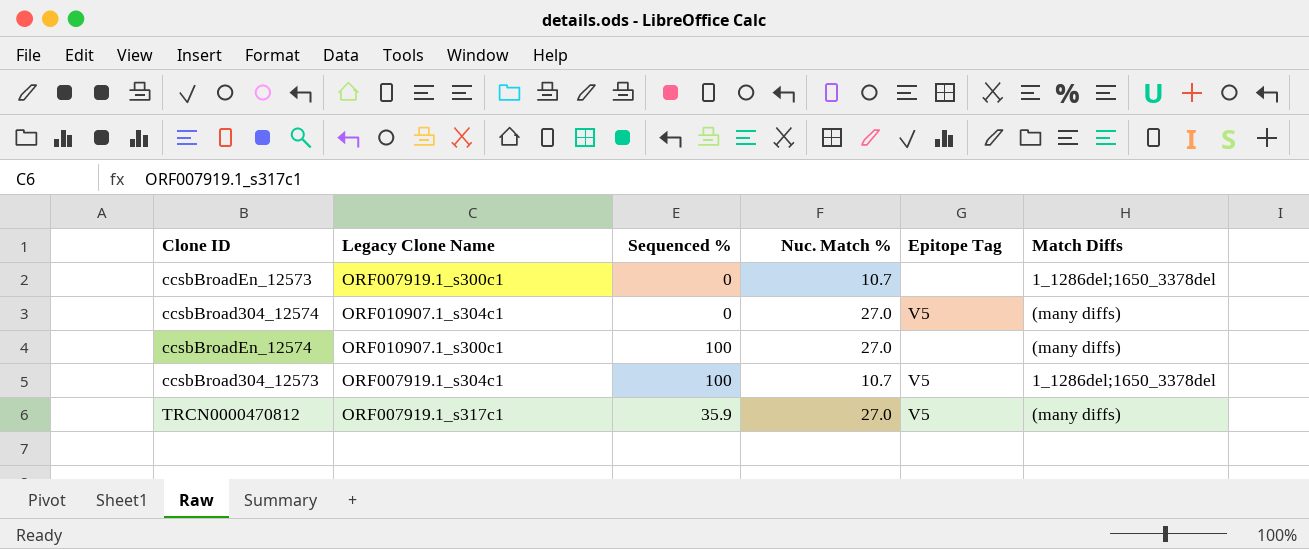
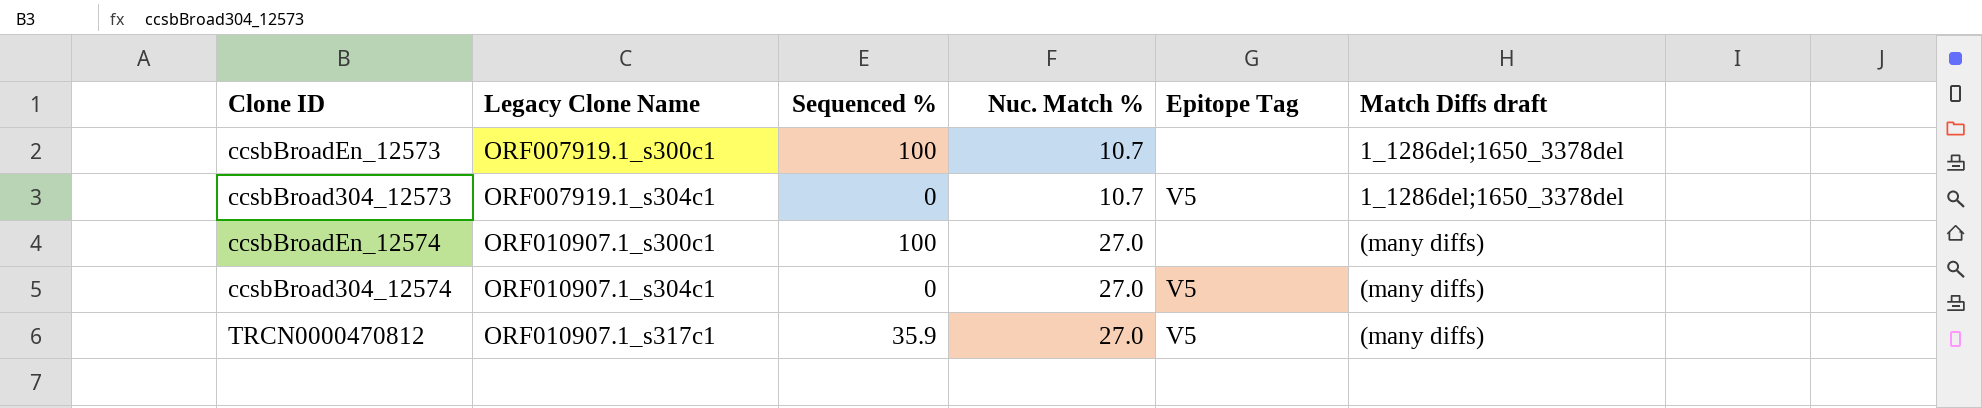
row order: none -> Legacy Clone Name ascending
column name: Match Diffs -> Match Diffs draft
ccsbBroadEn_12573 | Sequenced %: 0 -> 100
ccsbBroad304_12573 | Sequenced %: 100 -> 0
TRCN0000470812 | Legacy Clone Name: ORF007919.1_s317c1 -> ORF010907.1_s317c1

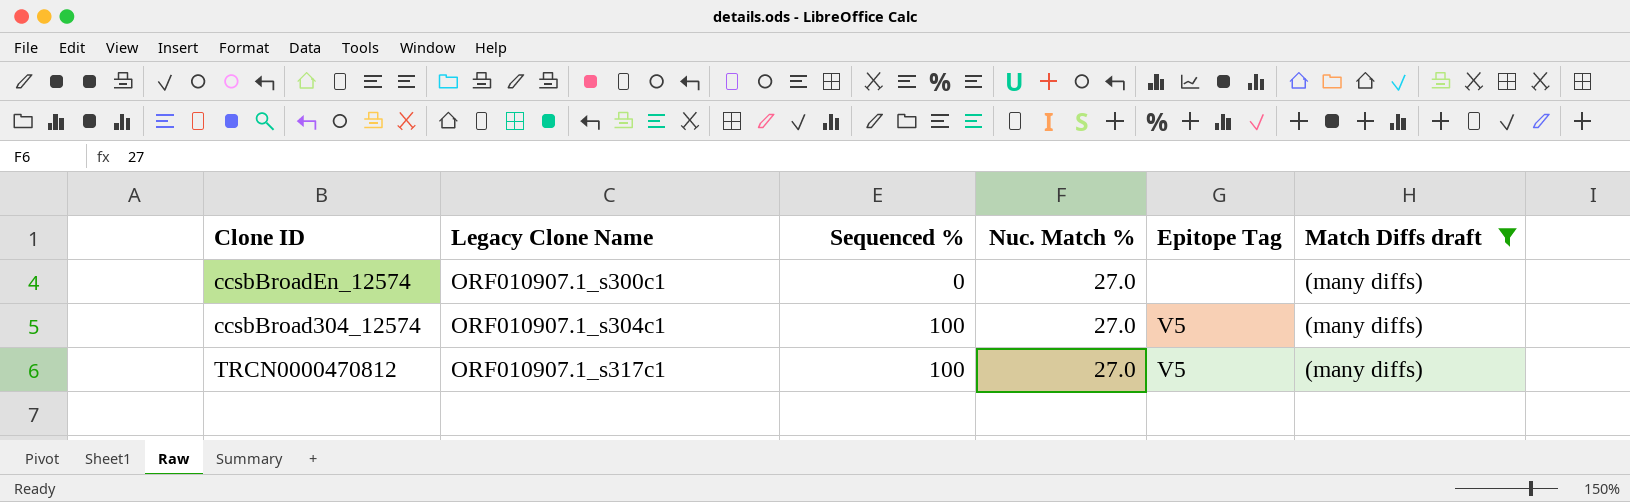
filter: none -> Match Diffs draft = (many diffs)
ccsbBroadEn_12574 | Sequenced %: 100 -> 0
ccsbBroad304_12574 | Sequenced %: 0 -> 100
TRCN0000470812 | Sequenced %: 35.9 -> 100

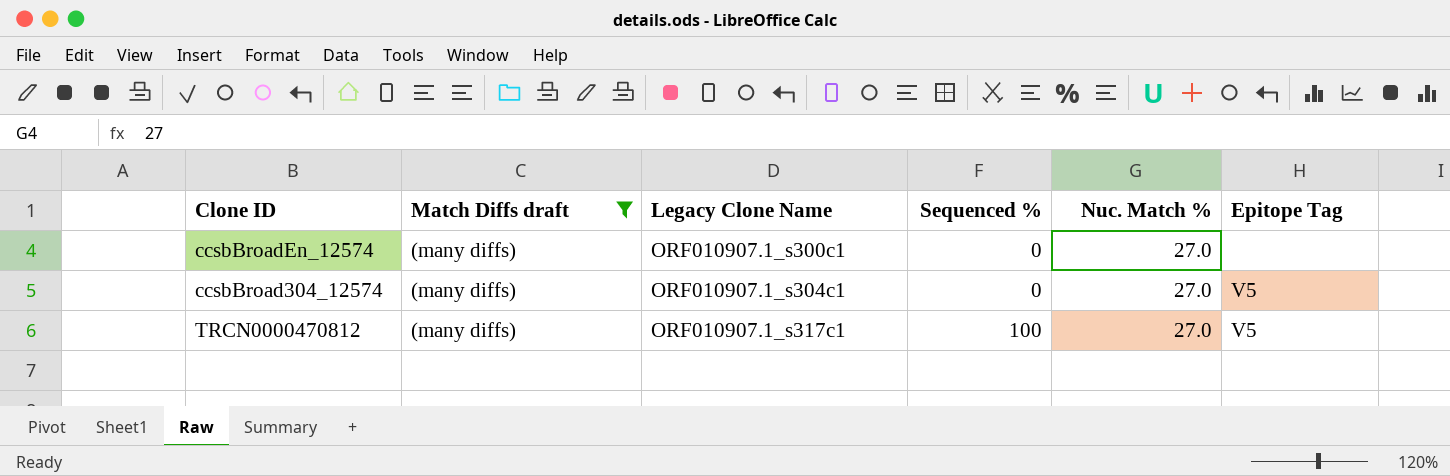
column Match Diffs draft | position: 6 -> 2
ccsbBroad304_12574 | Sequenced %: 100 -> 0

